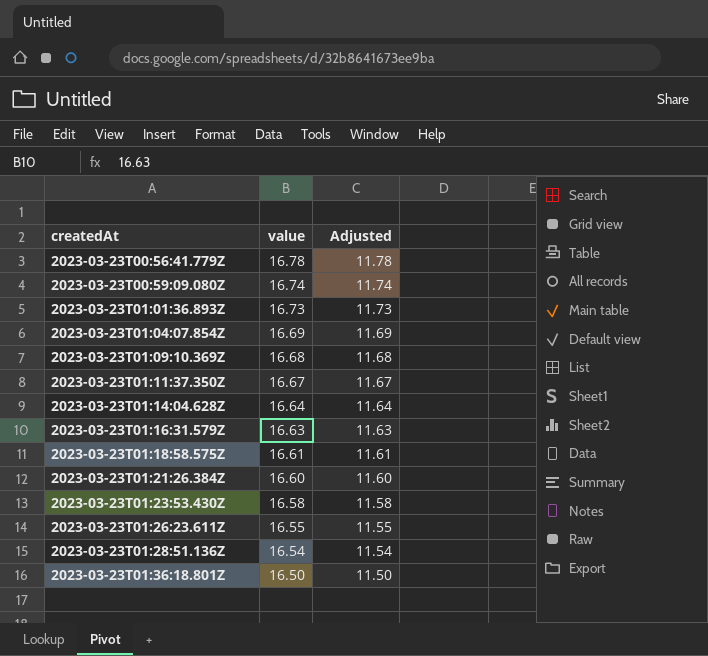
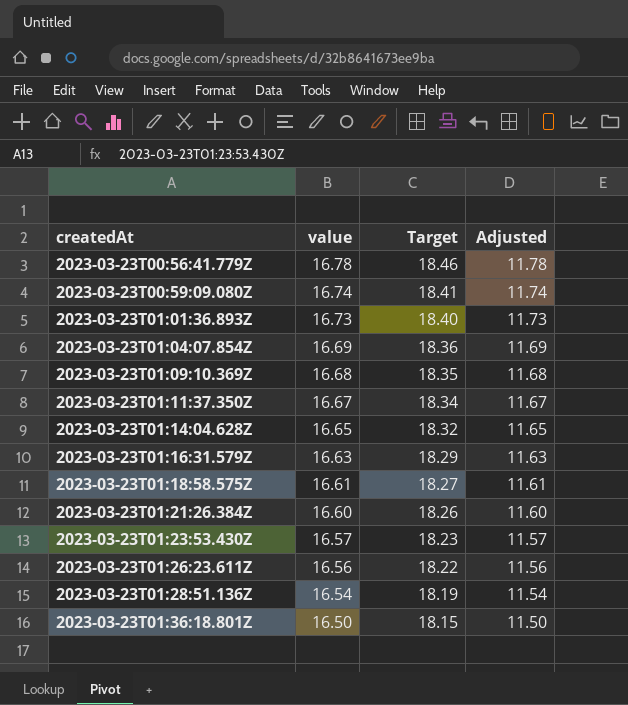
column Target | formula: none -> [value] * 1.1
2023-03-23T01:14:04.628Z | value: 16.64 -> 16.65
2023-03-23T01:14:04.628Z | Adjusted: 11.64 -> 11.65
2023-03-23T01:23:53.430Z | value: 16.58 -> 16.57
2023-03-23T01:23:53.430Z | Adjusted: 11.58 -> 11.57
2023-03-23T01:26:23.611Z | value: 16.55 -> 16.56
2023-03-23T01:26:23.611Z | Adjusted: 11.55 -> 11.56

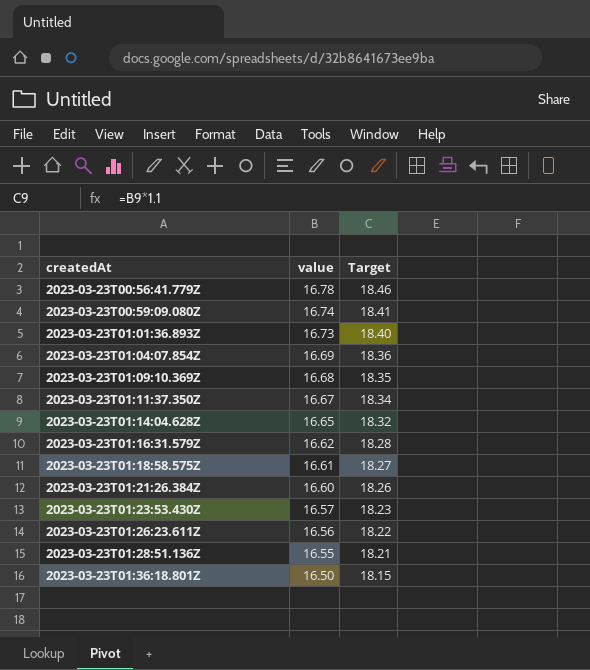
column Adjusted | formula: [value] - 5 -> none
2023-03-23T01:16:31.579Z | value: 16.63 -> 16.62
2023-03-23T01:16:31.579Z | Target: 18.29 -> 18.28
2023-03-23T01:28:51.136Z | value: 16.54 -> 16.55
2023-03-23T01:28:51.136Z | Target: 18.19 -> 18.21

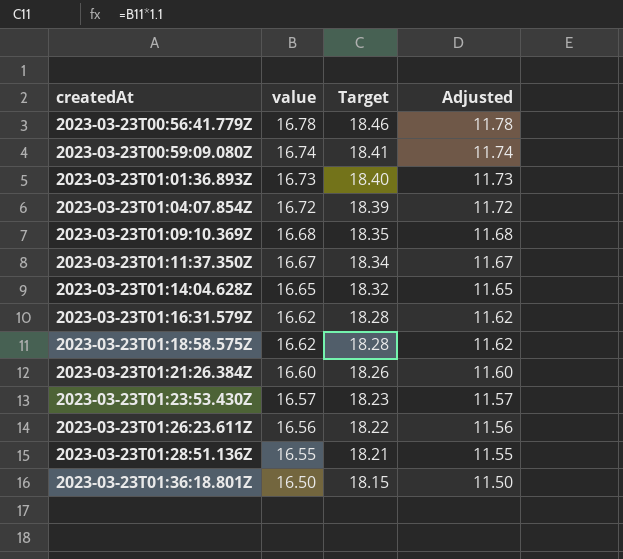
column Adjusted | formula: none -> [value] - 5
2023-03-23T01:04:07.854Z | value: 16.69 -> 16.72
2023-03-23T01:04:07.854Z | Target: 18.36 -> 18.39
2023-03-23T01:18:58.575Z | value: 16.61 -> 16.62
2023-03-23T01:18:58.575Z | Target: 18.27 -> 18.28

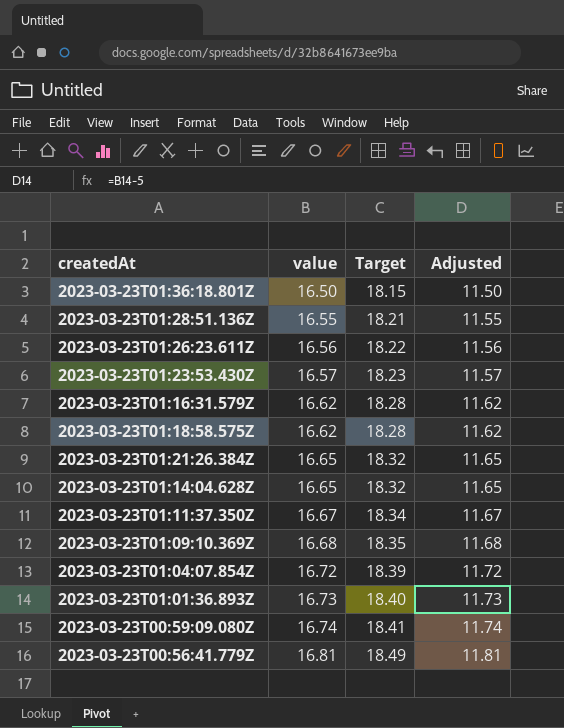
row order: createdAt ascending -> value ascending
2023-03-23T01:21:26.384Z | value: 16.60 -> 16.65
2023-03-23T01:21:26.384Z | Target: 18.26 -> 18.32
2023-03-23T01:21:26.384Z | Adjusted: 11.60 -> 11.65
2023-03-23T00:56:41.779Z | value: 16.78 -> 16.81
2023-03-23T00:56:41.779Z | Target: 18.46 -> 18.49
2023-03-23T00:56:41.779Z | Adjusted: 11.78 -> 11.81

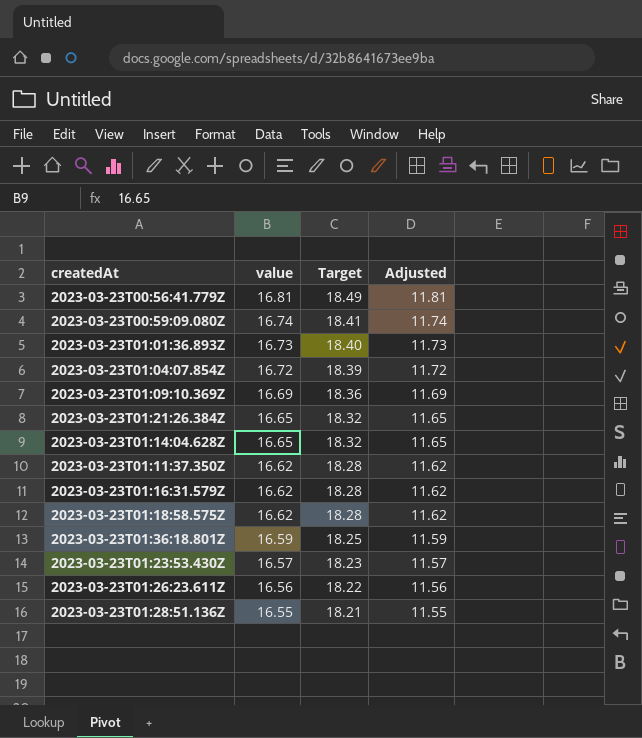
row order: value ascending -> value descending
2023-03-23T01:09:10.369Z | value: 16.68 -> 16.69
2023-03-23T01:09:10.369Z | Target: 18.35 -> 18.36
2023-03-23T01:09:10.369Z | Adjusted: 11.68 -> 11.69
2023-03-23T01:11:37.350Z | value: 16.67 -> 16.62
2023-03-23T01:11:37.350Z | Target: 18.34 -> 18.28
2023-03-23T01:11:37.350Z | Adjusted: 11.67 -> 11.62
2023-03-23T01:36:18.801Z | value: 16.50 -> 16.59
2023-03-23T01:36:18.801Z | Target: 18.15 -> 18.25
2023-03-23T01:36:18.801Z | Adjusted: 11.50 -> 11.59

